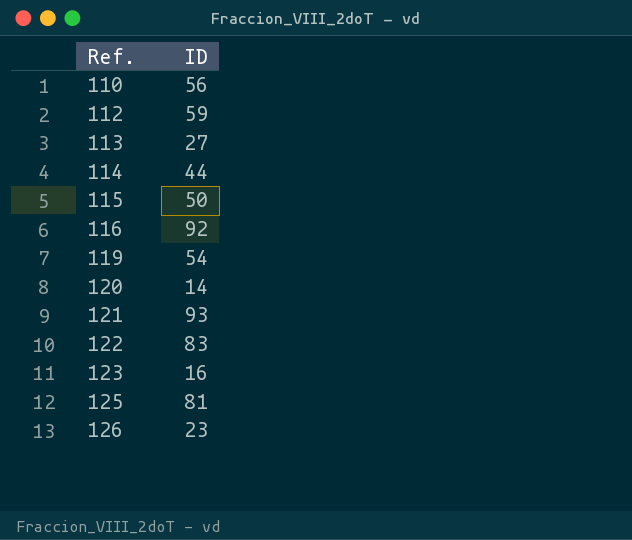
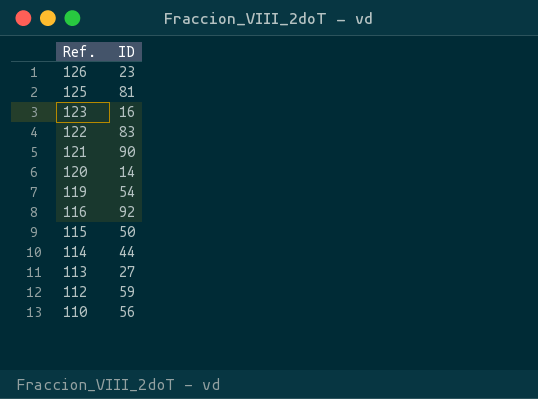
row order: Ref. ascending -> Ref. descending
121 | ID: 93 -> 90

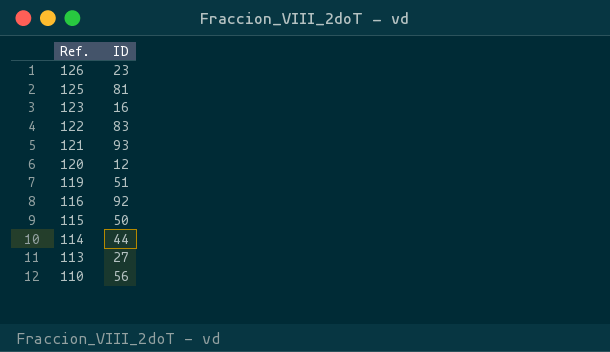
row 112: 59 -> none
121 | ID: 90 -> 93
120 | ID: 14 -> 12
119 | ID: 54 -> 51

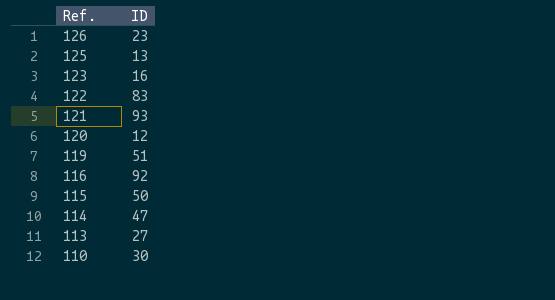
125 | ID: 81 -> 13
114 | ID: 44 -> 47
110 | ID: 56 -> 30

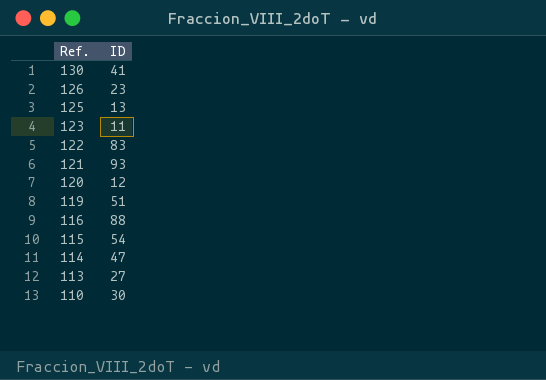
row 130: none -> 41
123 | ID: 16 -> 11
116 | ID: 92 -> 88
115 | ID: 50 -> 54

